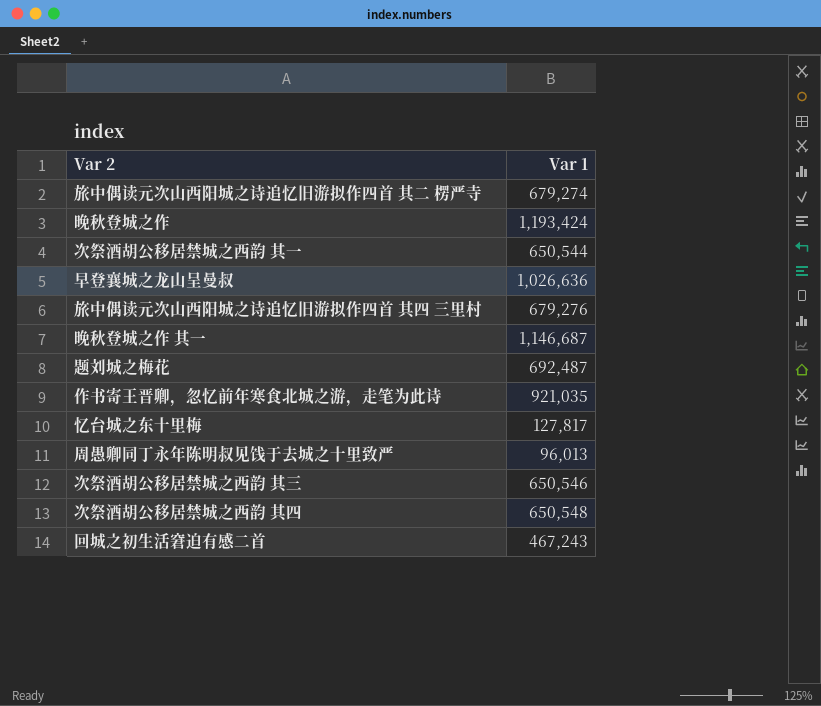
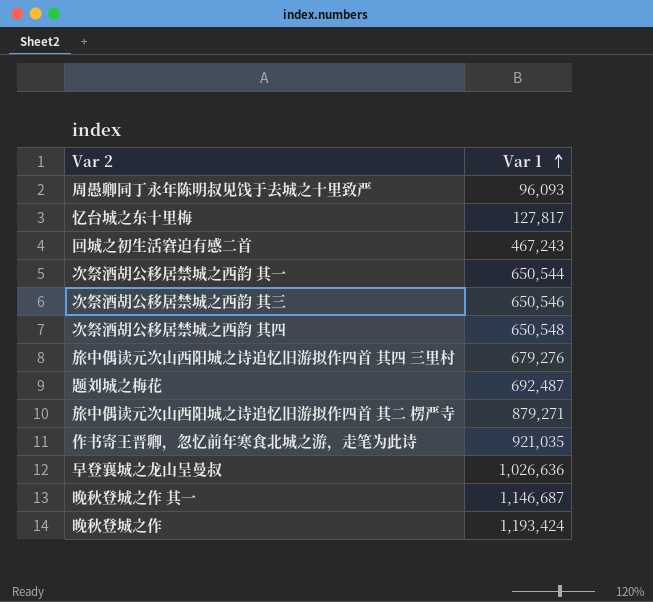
row order: none -> Var 1 ascending
周愚卿同丁永年陈明叔见饯于去城之十里致严 | Var 1: 96,013 -> 96,093
旅中偶读元次山西阳城之诗追忆旧游拟作四首 其二 楞严寺 | Var 1: 679,274 -> 879,271

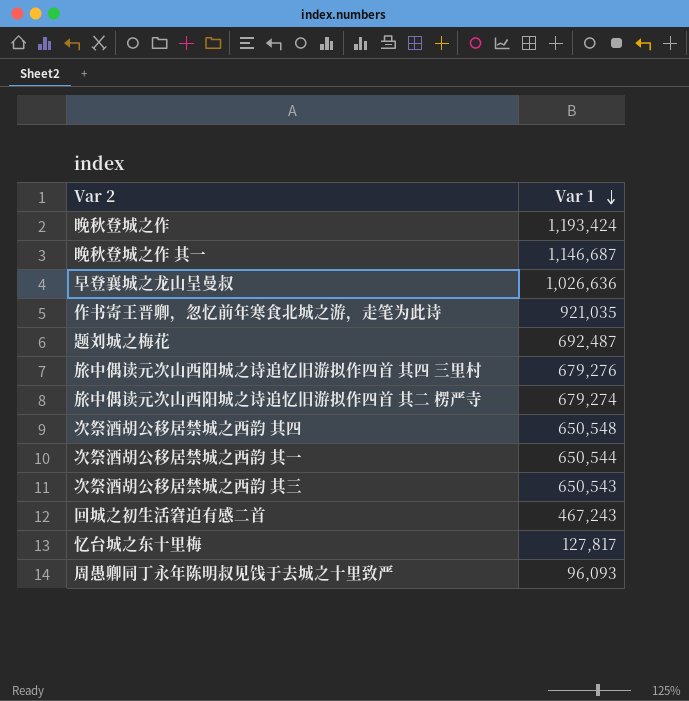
row order: Var 1 ascending -> Var 1 descending
旅中偶读元次山西阳城之诗追忆旧游拟作四首 其二 楞严寺 | Var 1: 879,271 -> 679,274
次祭酒胡公移居禁城之西韵 其三 | Var 1: 650,546 -> 650,543

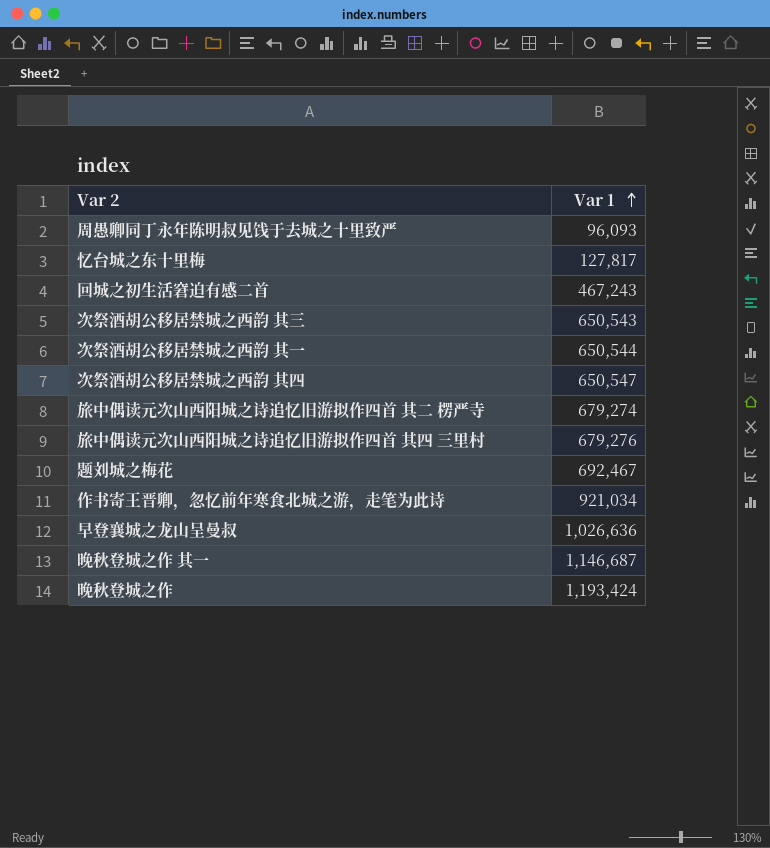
row order: Var 1 descending -> Var 1 ascending
次祭酒胡公移居禁城之西韵 其四 | Var 1: 650,548 -> 650,547
题刘城之梅花 | Var 1: 692,487 -> 692,467
作书寄王晋卿，忽忆前年寒食北城之游，走笔为此诗 | Var 1: 921,035 -> 921,034

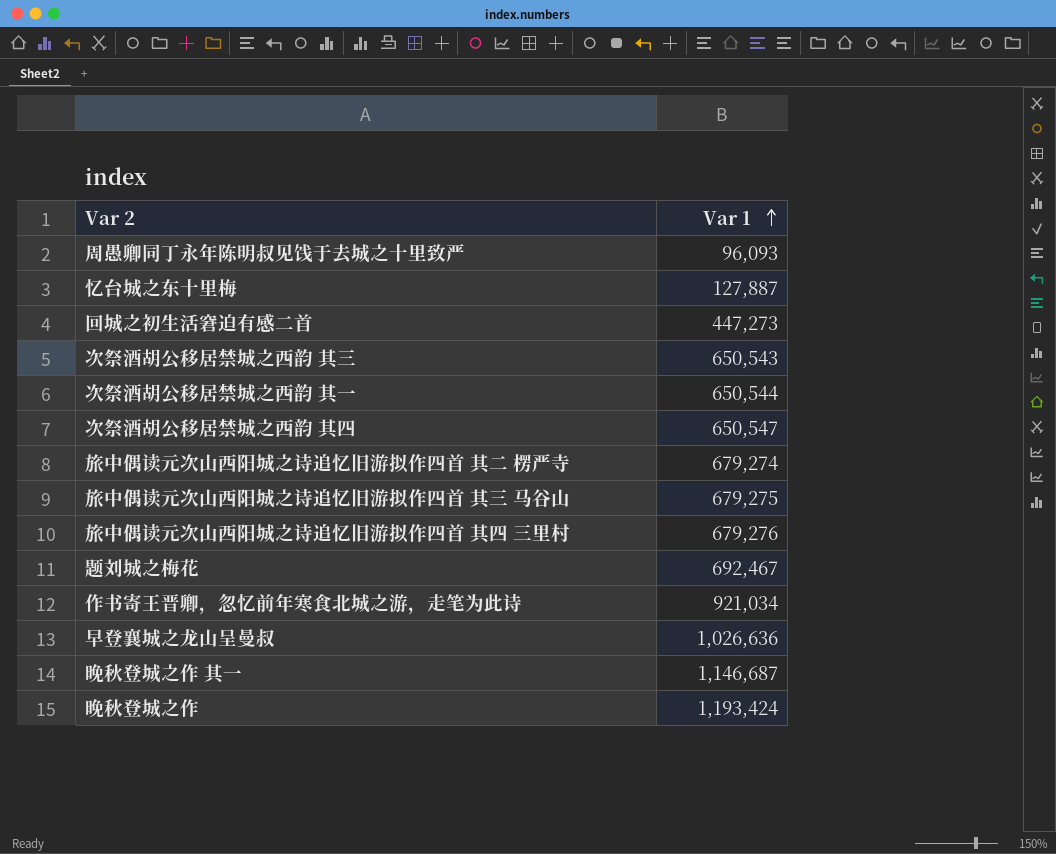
忆台城之东十里梅 | Var 1: 127,817 -> 127,887
回城之初生活窘迫有感二首 | Var 1: 467,243 -> 447,273
row 旅中偶读元次山西阳城之诗追忆旧游拟作四首 其三 马谷山: none -> 679,275

